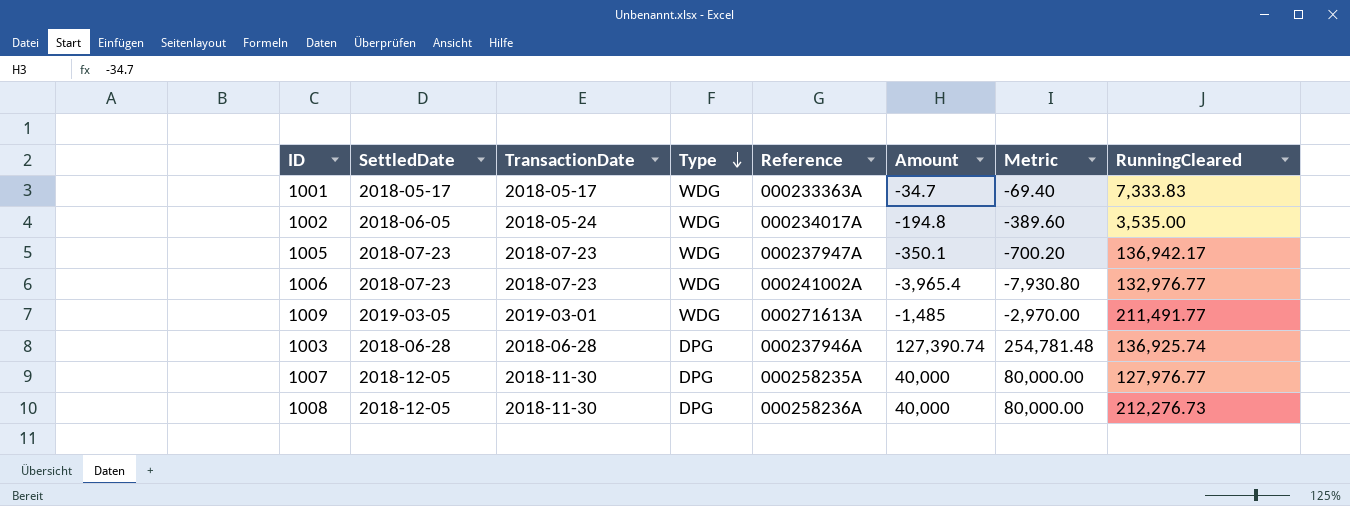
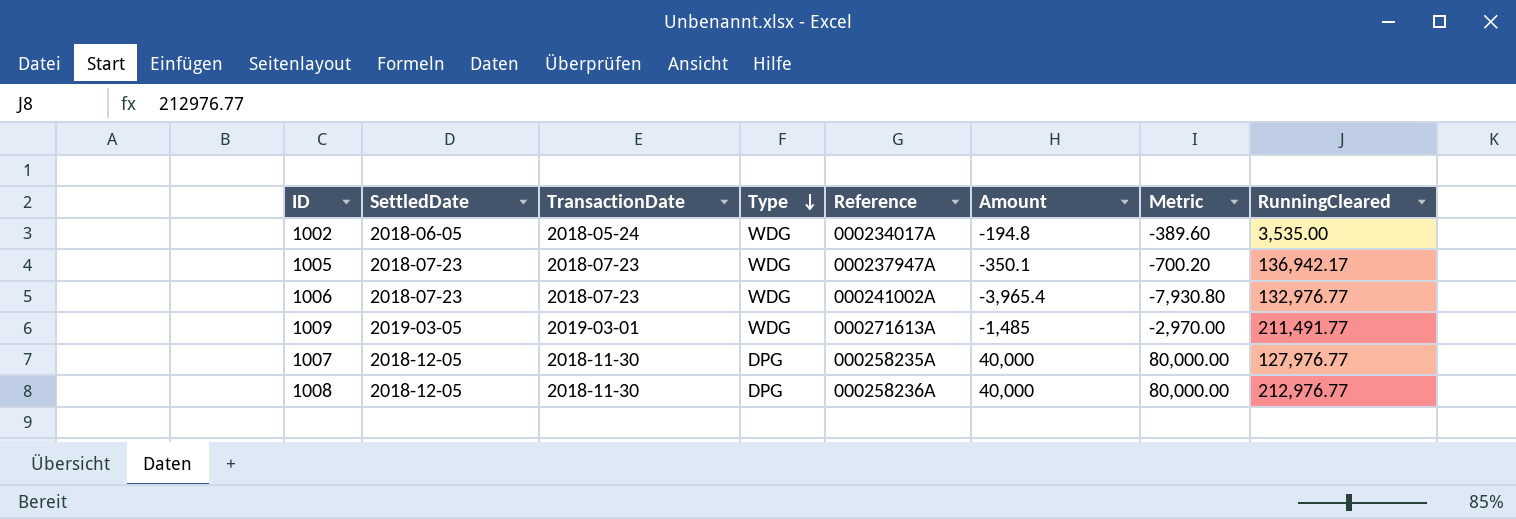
row 1001: 2018-05-17 | 2018-05-17 | WDG | 000233363A | -34.7 | -69.40 | 7,333.83 -> none
row 1003: 2018-06-28 | 2018-06-28 | DPG | 000237946A | 127,390.74 | 254,781.48 | 136,925.74 -> none
1008 | RunningCleared: 212,276.73 -> 212,976.77

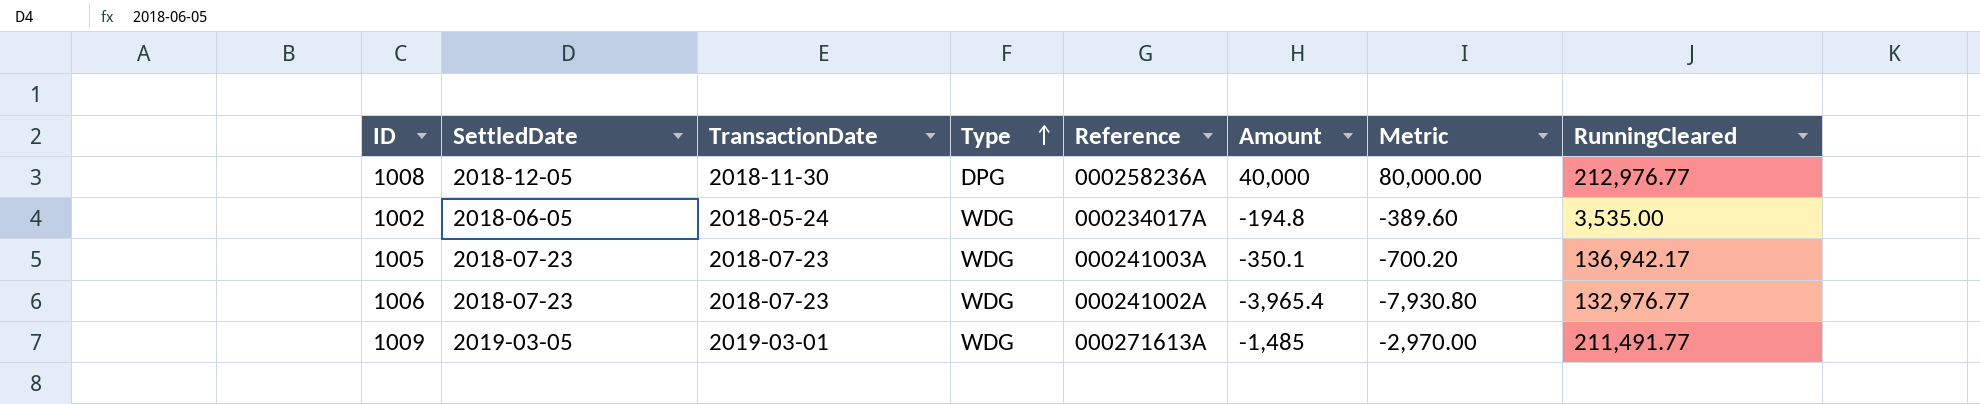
row order: Type descending -> Type ascending
row 1007: 2018-12-05 | 2018-11-30 | DPG | 000258235A | 40,000 | 80,000.00 | 127,976.77 -> none
1005 | Reference: 000237947A -> 000241003A

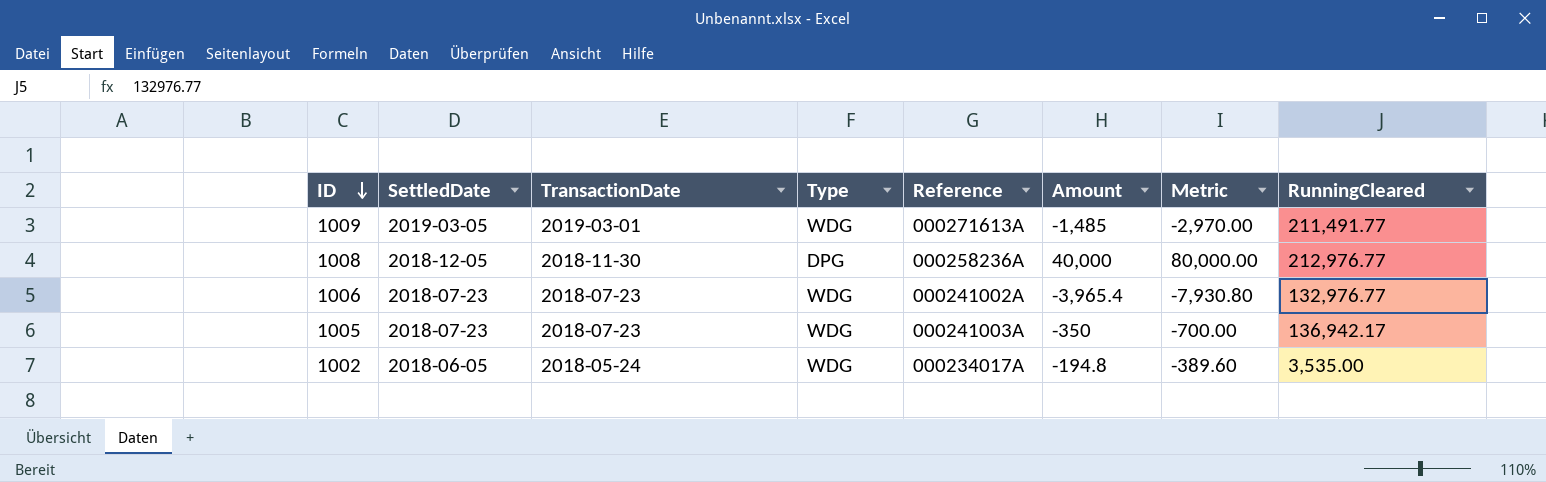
row order: Type ascending -> ID descending
1005 | Amount: -350.1 -> -350
1005 | Metric: -700.20 -> -700.00

